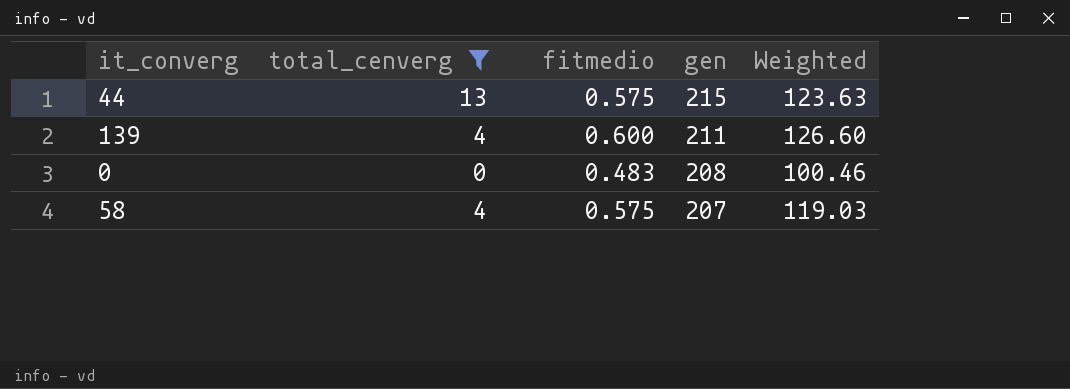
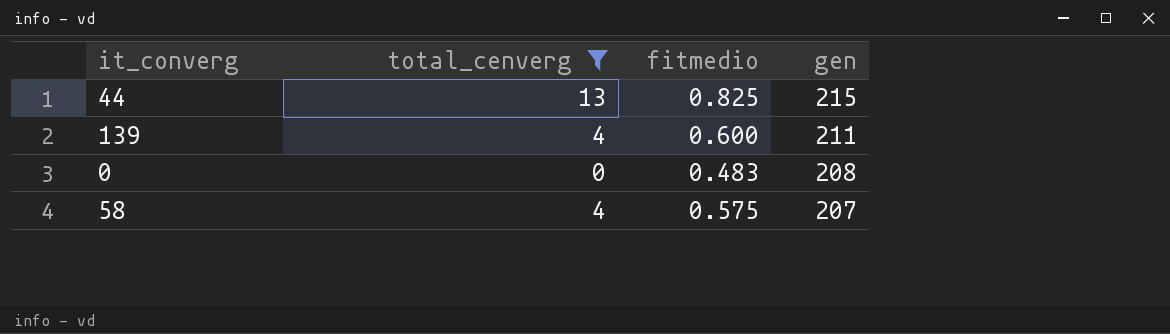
column Weighted | formula: [fitmedio] * [gen] -> none
44 | fitmedio: 0.575 -> 0.825

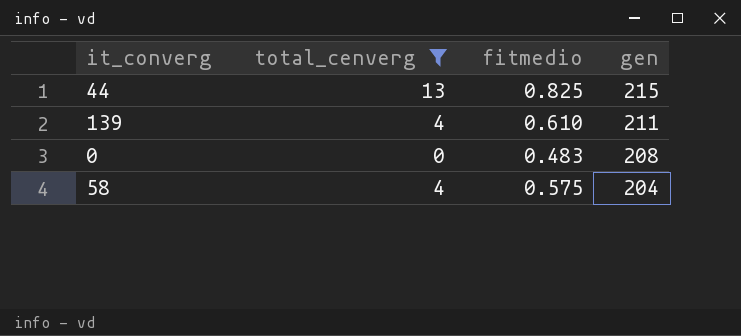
139 | fitmedio: 0.600 -> 0.610
58 | gen: 207 -> 204

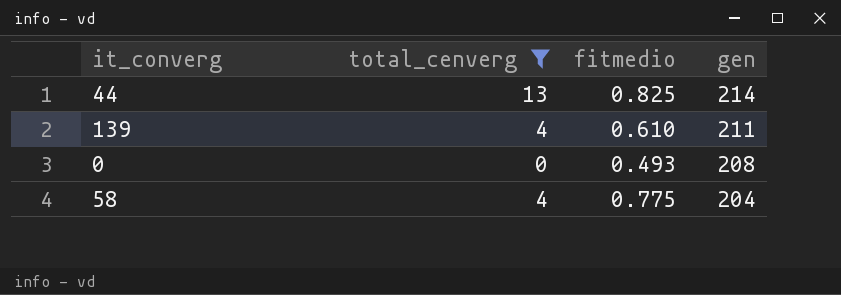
44 | gen: 215 -> 214
0 | fitmedio: 0.483 -> 0.493
58 | fitmedio: 0.575 -> 0.775

